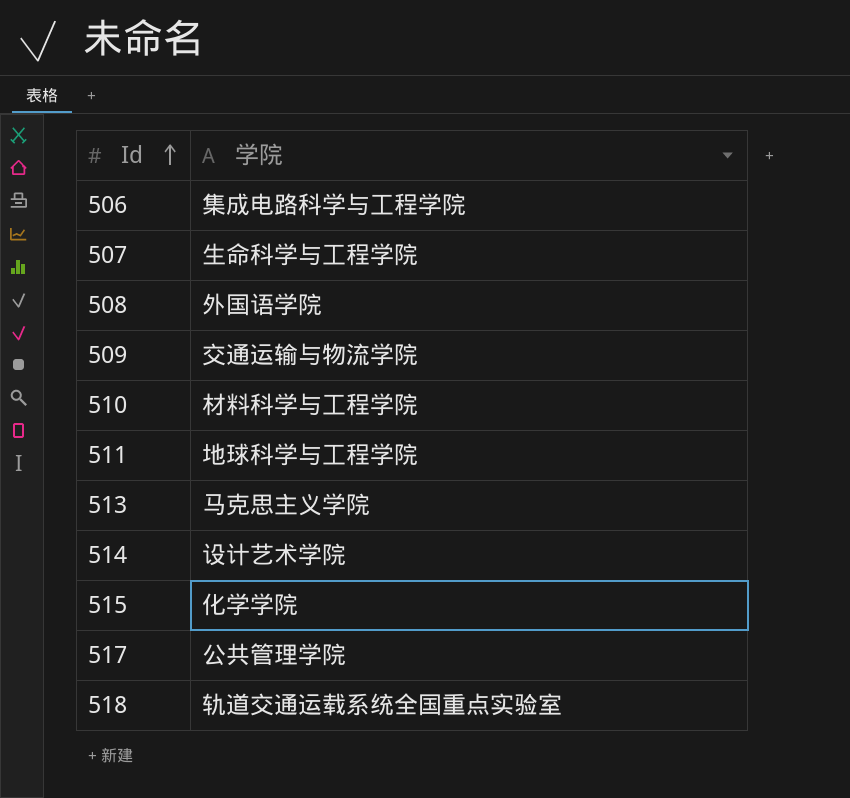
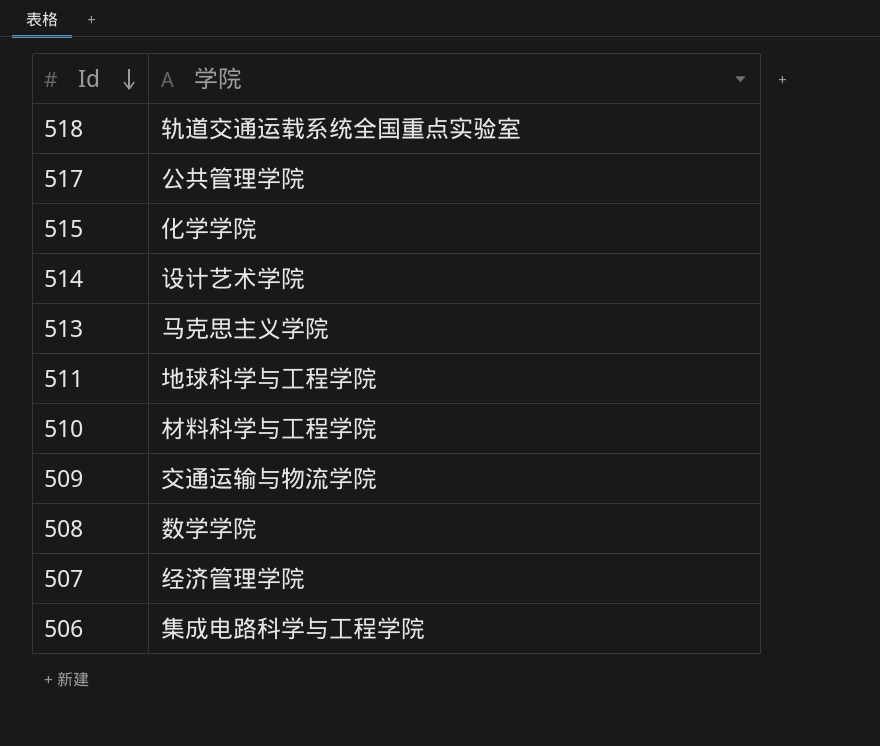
row order: Id ascending -> Id descending
508 | 学院: 外国语学院 -> 数学学院
507 | 学院: 生命科学与工程学院 -> 经济管理学院

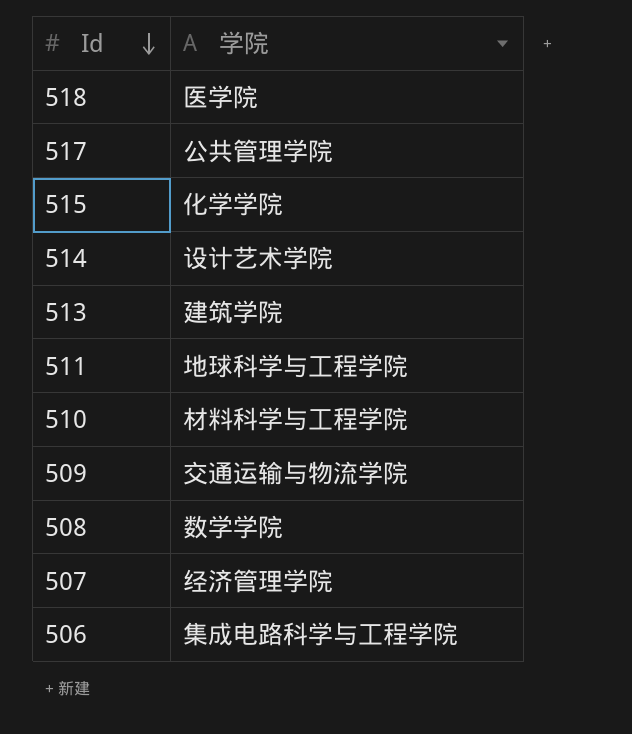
518 | 学院: 轨道交通运载系统全国重点实验室 -> 医学院
513 | 学院: 马克思主义学院 -> 建筑学院

